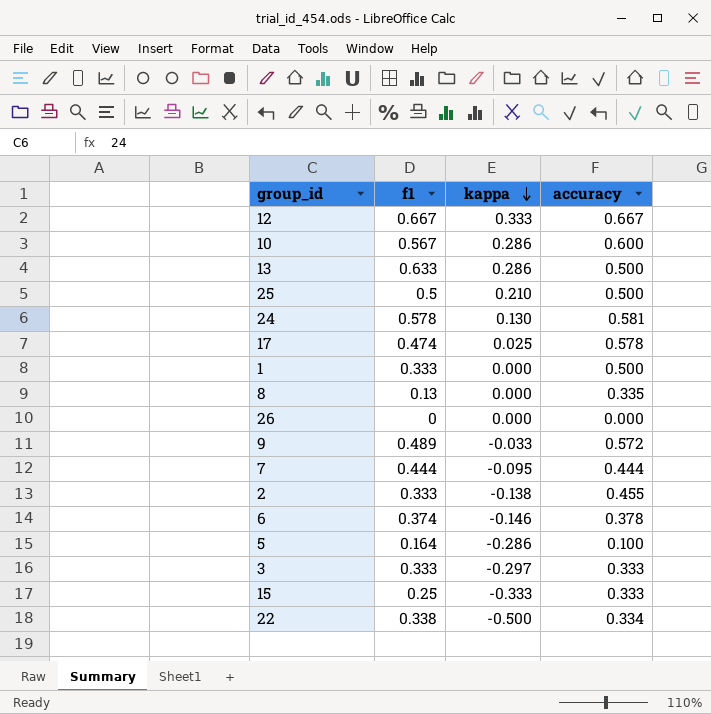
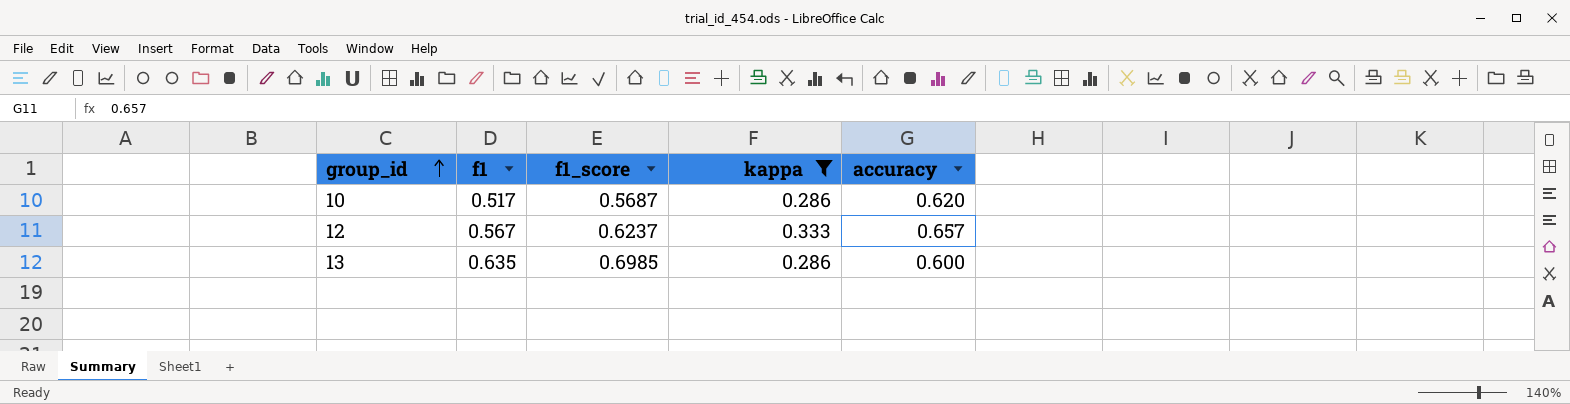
filter: none -> kappa >= 0.286
row order: kappa descending -> group_id ascending
column f1_score | formula: none -> [f1] * 1.1
10 | f1: 0.567 -> 0.517
10 | accuracy: 0.600 -> 0.620
12 | f1: 0.667 -> 0.567
12 | accuracy: 0.667 -> 0.657
13 | f1: 0.633 -> 0.635
13 | accuracy: 0.500 -> 0.600

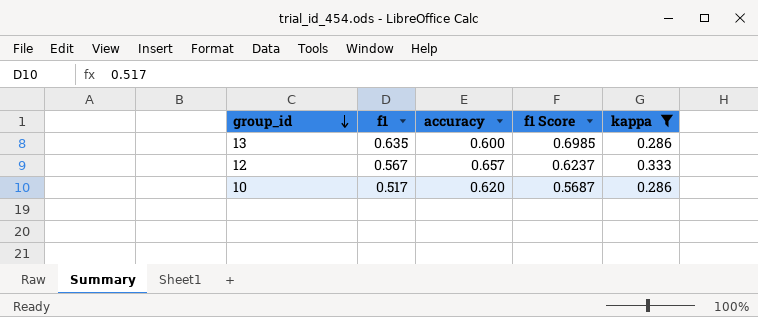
row order: group_id ascending -> group_id descending
column accuracy | position: 5 -> 3
column name: f1_score -> f1 Score

